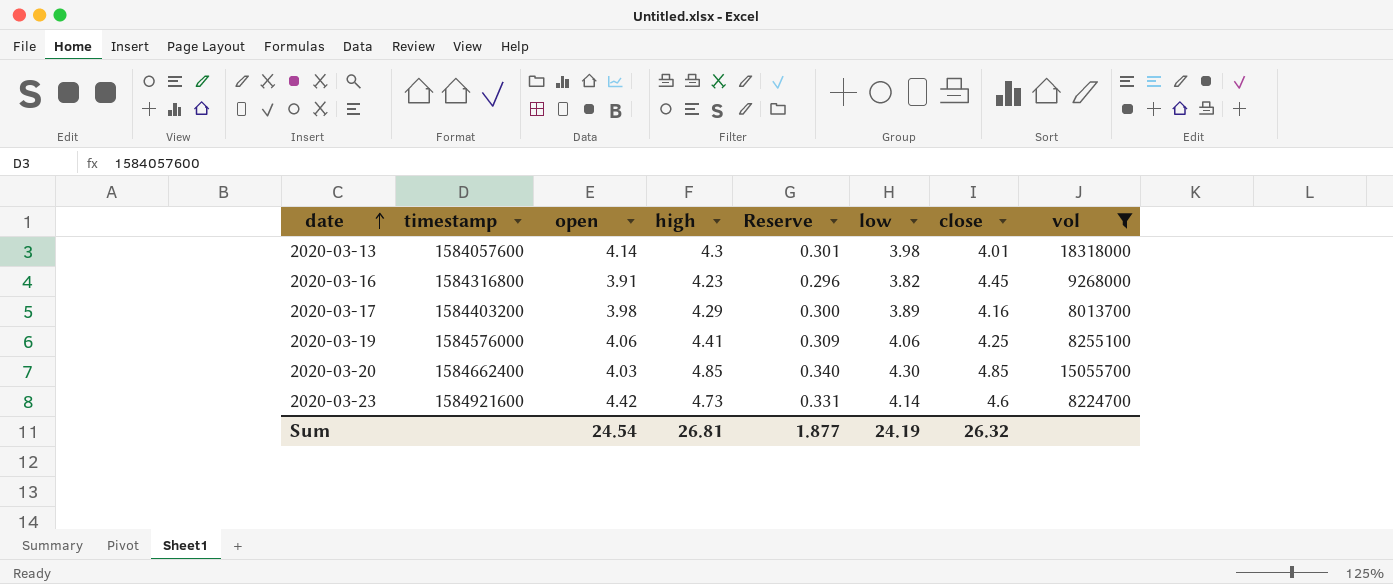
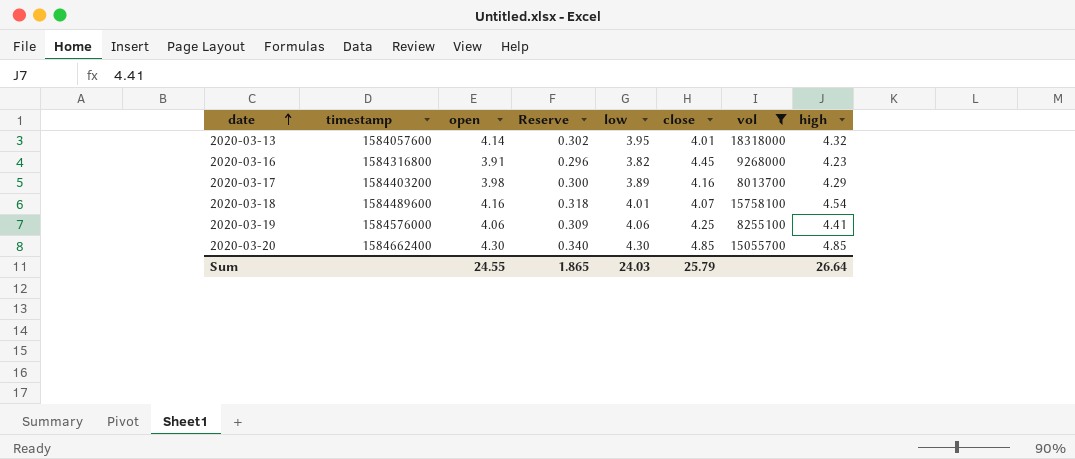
column high | position: 4 -> 8
row 2020-03-23: 1584921600 | 4.42 | 4.73 | 0.331 | 4.14 | 4.6 | 8224700 -> none
2020-03-13 | Reserve: 0.301 -> 0.302
2020-03-13 | low: 3.98 -> 3.95
2020-03-13 | high: 4.3 -> 4.32
row 2020-03-18: none -> 1584489600 | 4.16 | 0.318 | 4.01 | 4.07 | 15758100 | 4.54
2020-03-20 | open: 4.03 -> 4.30
Sum | open: 24.54 -> 24.55
Sum | Reserve: 1.877 -> 1.865
Sum | low: 24.19 -> 24.03
Sum | close: 26.32 -> 25.79
Sum | high: 26.81 -> 26.64

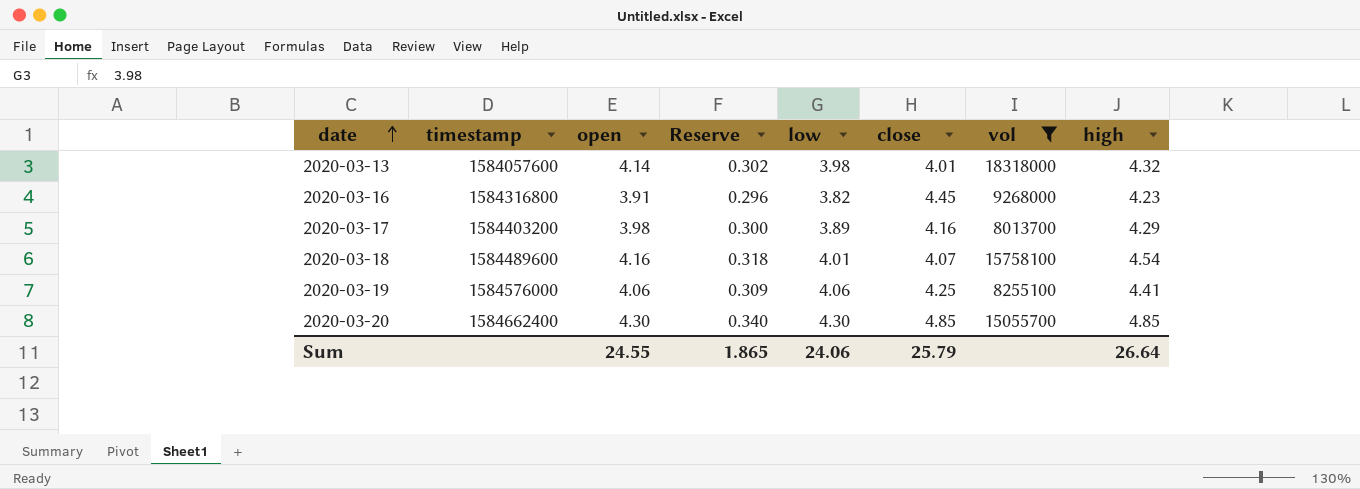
2020-03-13 | low: 3.95 -> 3.98
Sum | low: 24.03 -> 24.06

